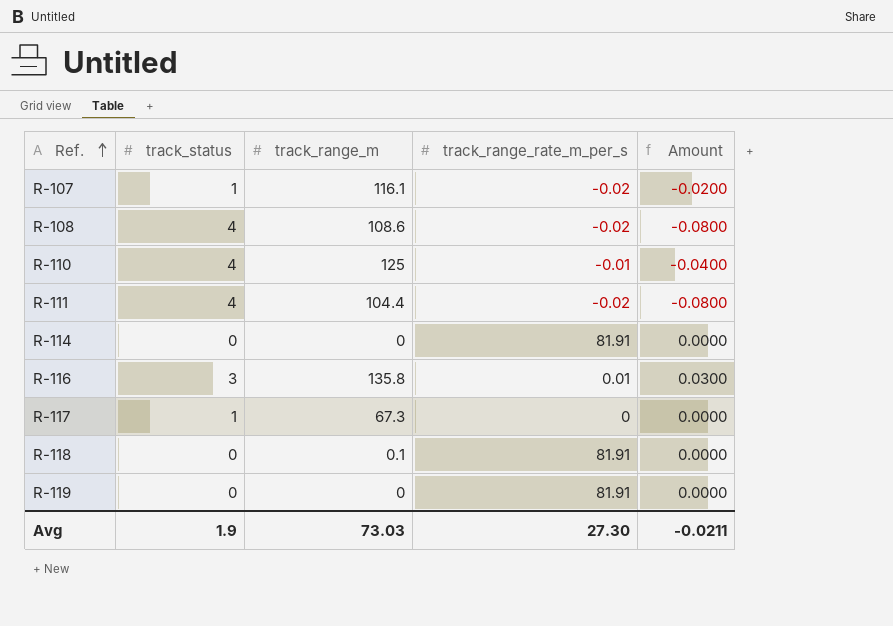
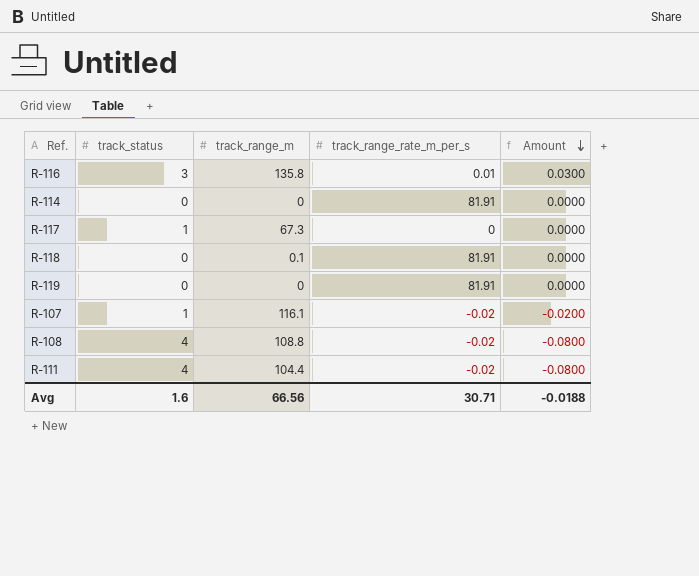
row order: Ref. ascending -> Amount descending
row R-110: 4 | 125 | -0.01 | -0.0400 -> none
R-108 | track_range_m: 108.6 -> 108.8
Avg | track_status: 1.9 -> 1.6
Avg | track_range_m: 73.03 -> 66.56
Avg | track_range_rate_m_per_s: 27.30 -> 30.71
Avg | Amount: -0.0211 -> -0.0188

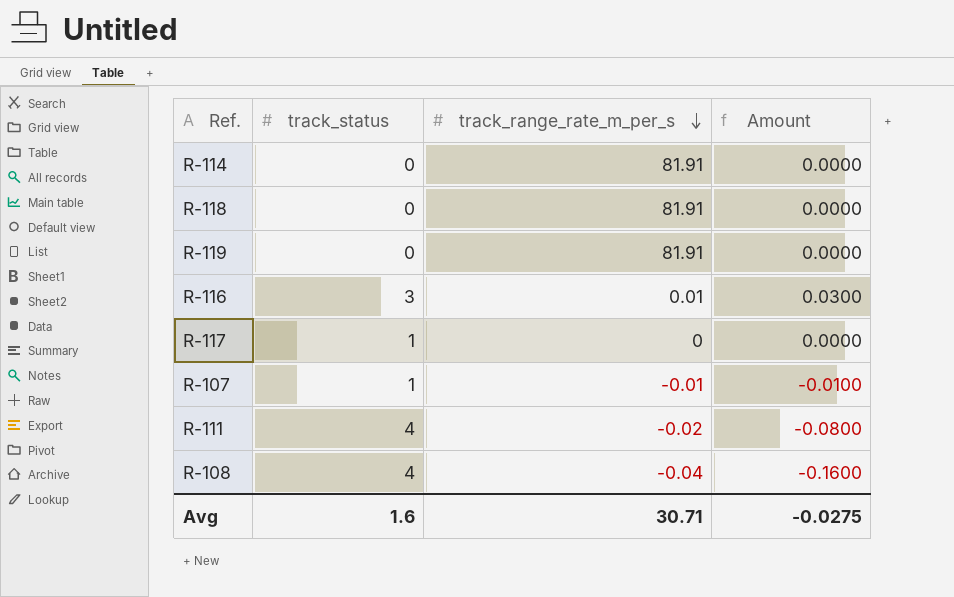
row order: Amount descending -> track_range_rate_m_per_s descending
column track_range_m | position: 3 -> none
R-107 | track_range_rate_m_per_s: -0.02 -> -0.01
R-107 | Amount: -0.0200 -> -0.0100
R-108 | track_range_rate_m_per_s: -0.02 -> -0.04
R-108 | Amount: -0.0800 -> -0.1600
Avg | Amount: -0.0188 -> -0.0275

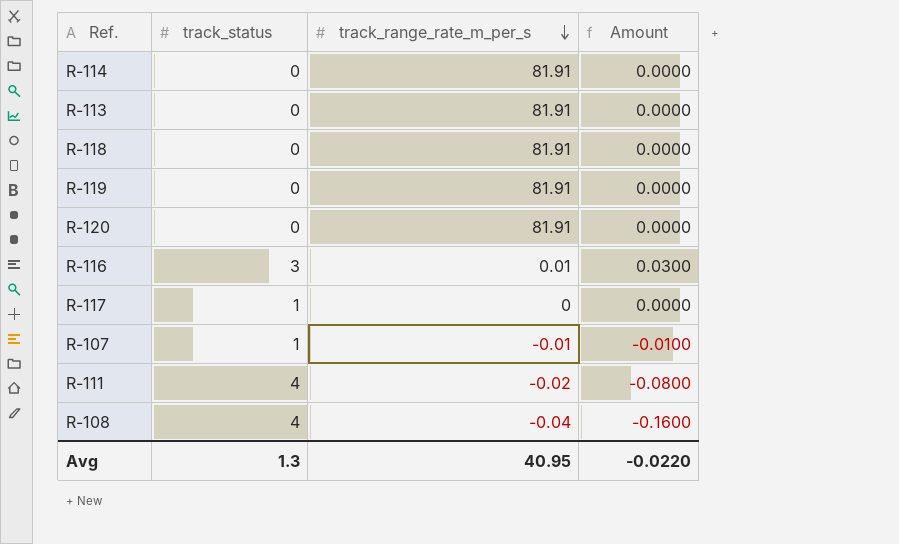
row R-113: none -> 0 | 81.91 | 0.0000
row R-120: none -> 0 | 81.91 | 0.0000
Avg | track_status: 1.6 -> 1.3
Avg | track_range_rate_m_per_s: 30.71 -> 40.95
Avg | Amount: -0.0275 -> -0.0220

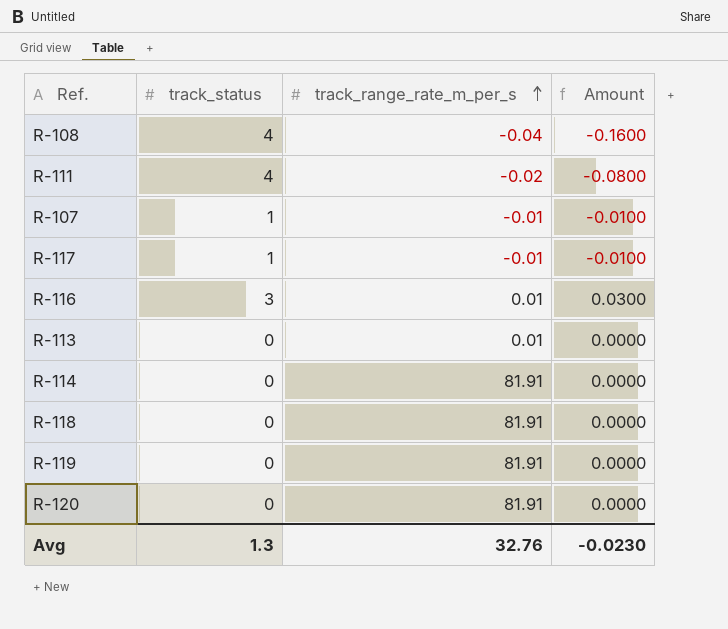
row order: track_range_rate_m_per_s descending -> track_range_rate_m_per_s ascending
R-117 | track_range_rate_m_per_s: 0 -> -0.01
R-117 | Amount: 0.0000 -> -0.0100
R-113 | track_range_rate_m_per_s: 81.91 -> 0.01
Avg | track_range_rate_m_per_s: 40.95 -> 32.76
Avg | Amount: -0.0220 -> -0.0230

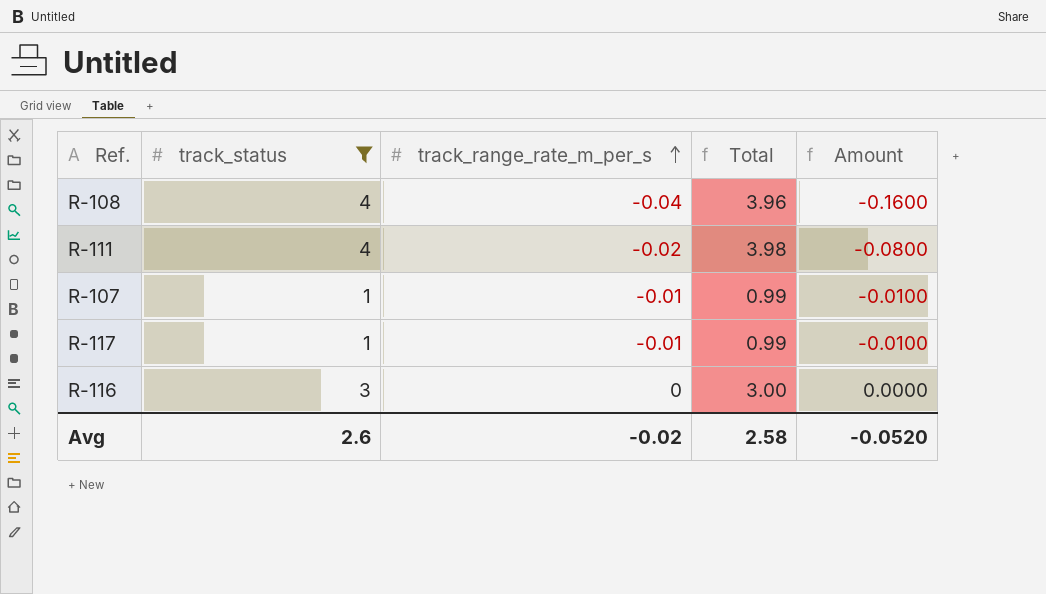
filter: none -> track_status != 0
column Total | formula: none -> [track_status] + [track_range_rate_m_per_s]
R-116 | track_range_rate_m_per_s: 0.01 -> 0
R-116 | Amount: 0.0300 -> 0.0000
Avg | track_status: 1.3 -> 2.6
Avg | track_range_rate_m_per_s: 32.76 -> -0.02
Avg | Amount: -0.0230 -> -0.0520

